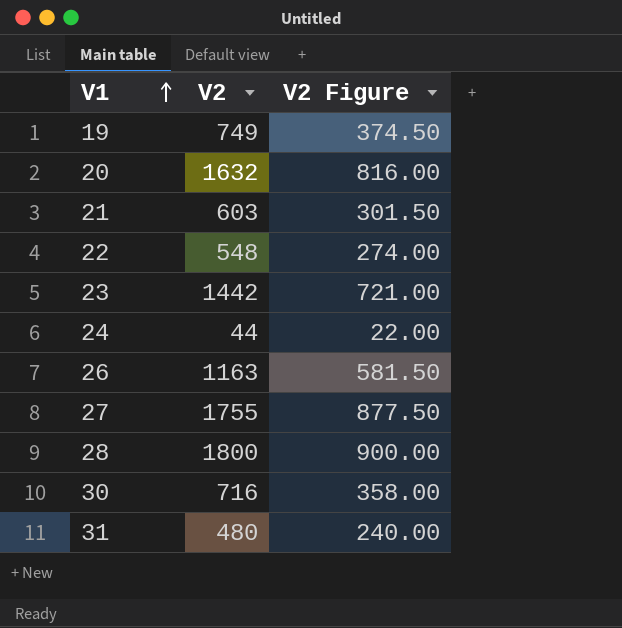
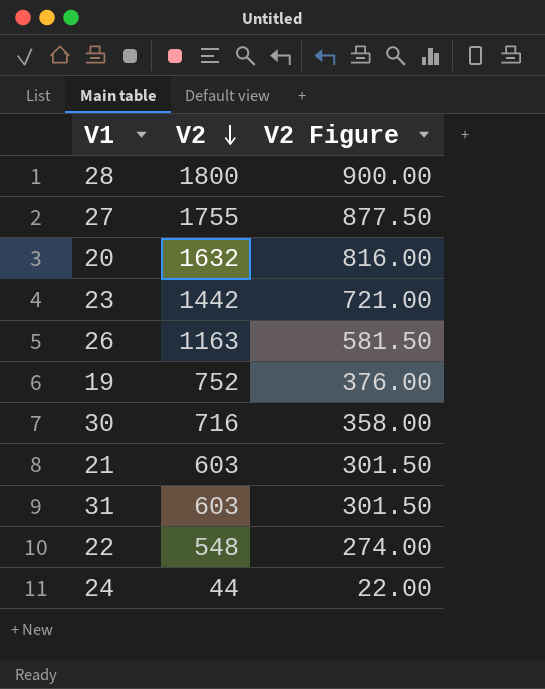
row order: V1 ascending -> V2 descending
19 | V2: 749 -> 752
19 | V2 Figure: 374.50 -> 376.00
31 | V2: 480 -> 603
31 | V2 Figure: 240.00 -> 301.50

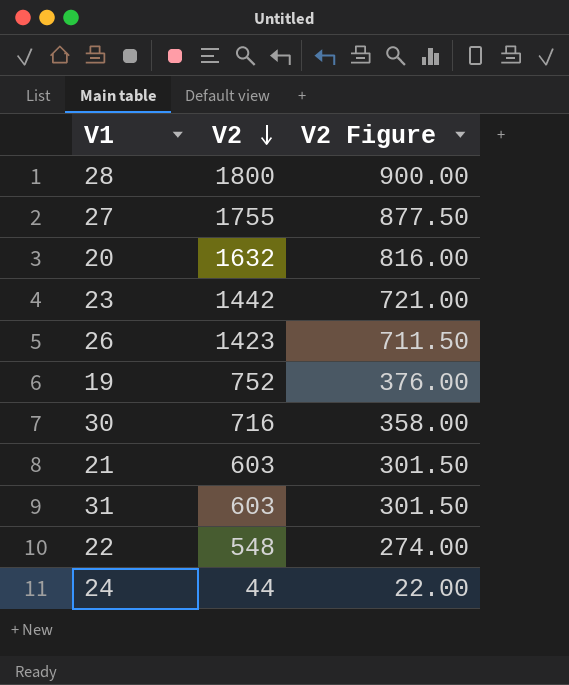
26 | V2: 1163 -> 1423
26 | V2 Figure: 581.50 -> 711.50

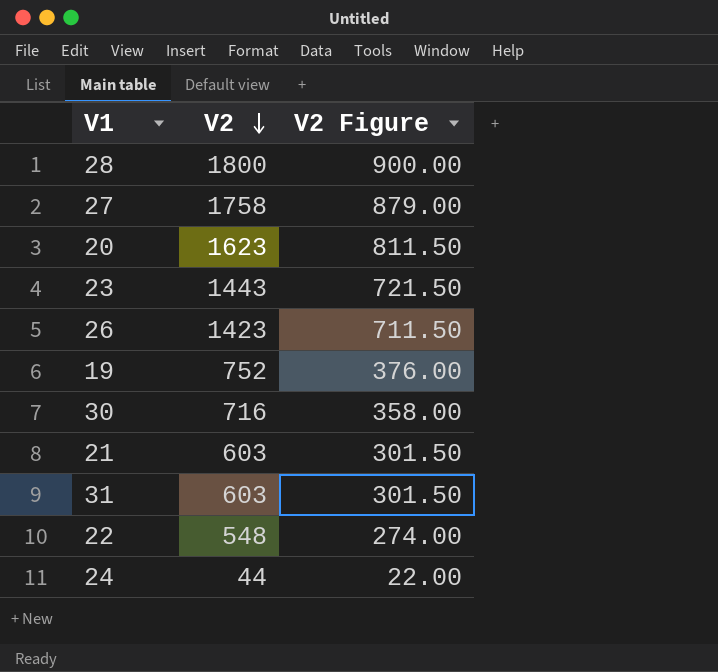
27 | V2: 1755 -> 1758
27 | V2 Figure: 877.50 -> 879.00
20 | V2: 1632 -> 1623
20 | V2 Figure: 816.00 -> 811.50
23 | V2: 1442 -> 1443
23 | V2 Figure: 721.00 -> 721.50

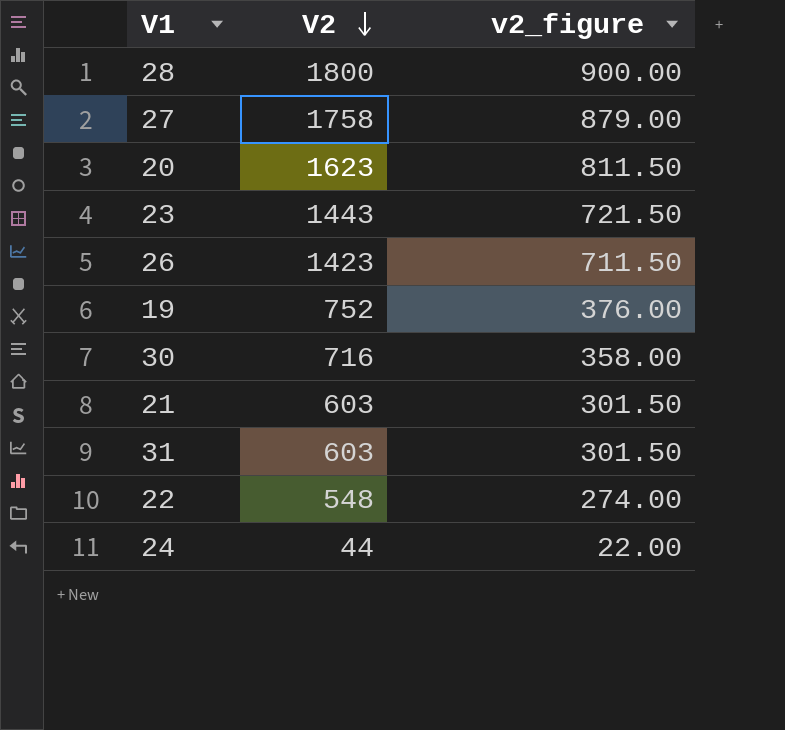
column name: V2 Figure -> v2_figure

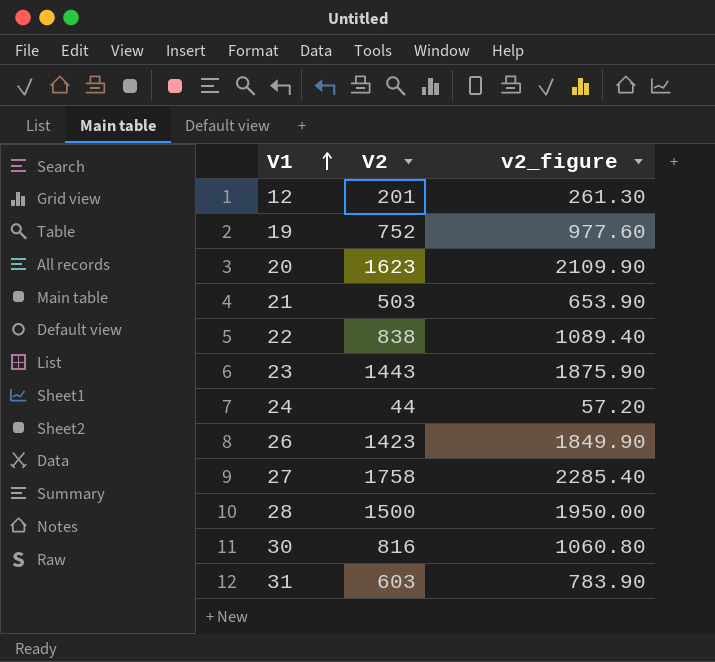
row order: V2 descending -> V1 ascending
column v2_figure | formula: [V2] * 0.5 -> [V2] * 1.3
row 12: none -> 201 | 261.30
21 | V2: 603 -> 503
22 | V2: 548 -> 838
28 | V2: 1800 -> 1500
30 | V2: 716 -> 816

